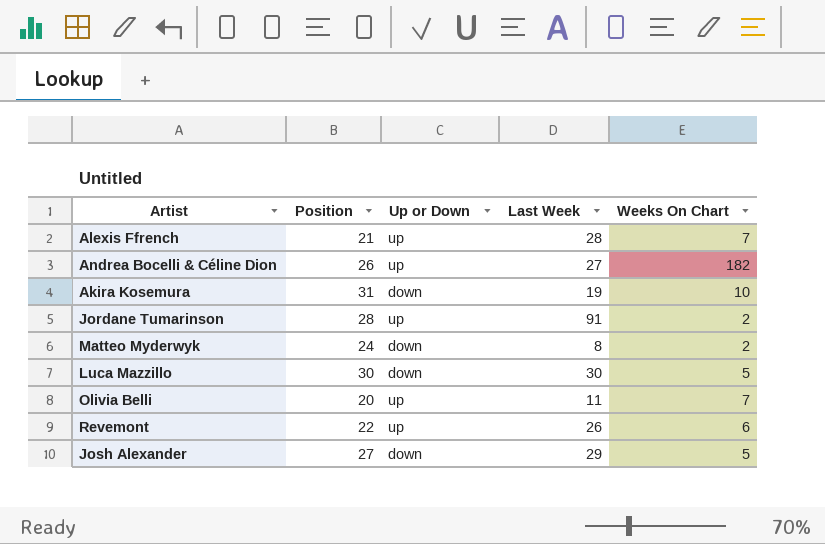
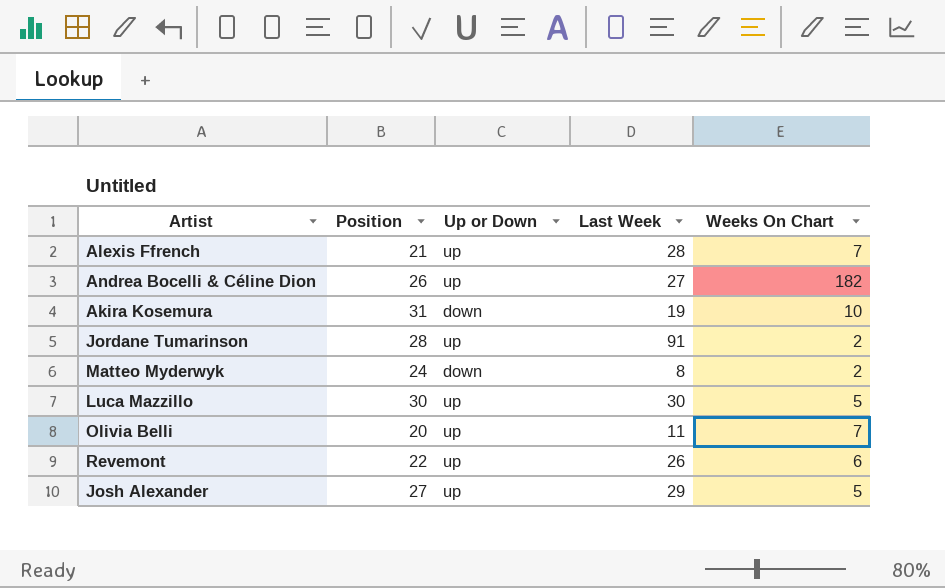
Luca Mazzillo | Up or Down: down -> up
Josh Alexander | Up or Down: down -> up

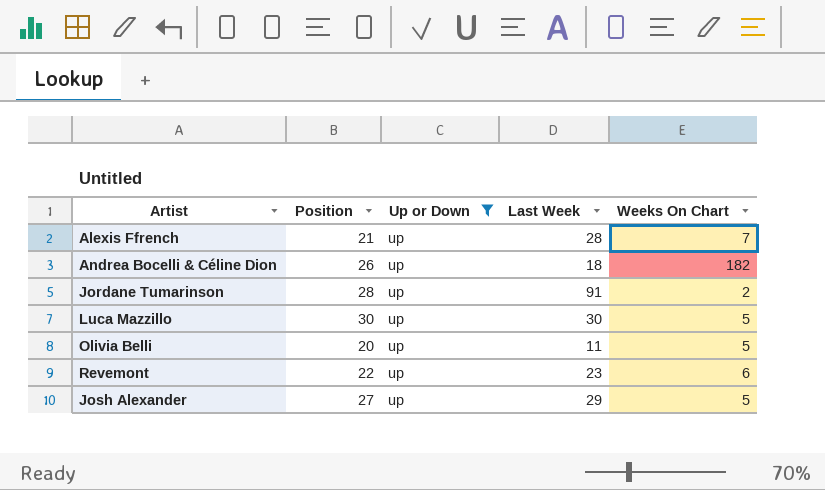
filter: none -> Up or Down = up
Andrea Bocelli & Céline Dion | Last Week: 27 -> 18
Olivia Belli | Weeks On Chart: 7 -> 5
Revemont | Last Week: 26 -> 23

